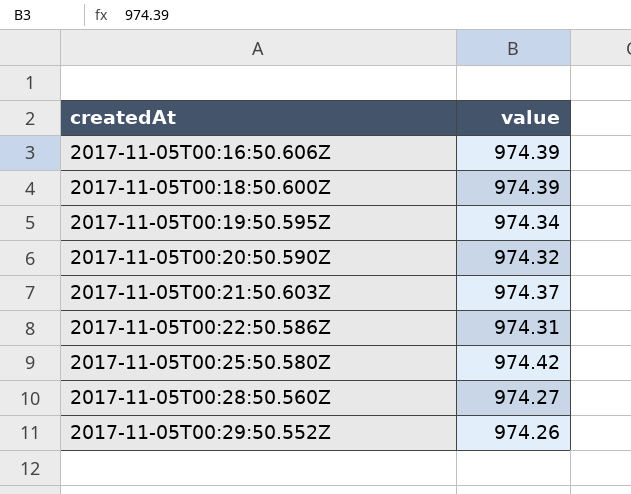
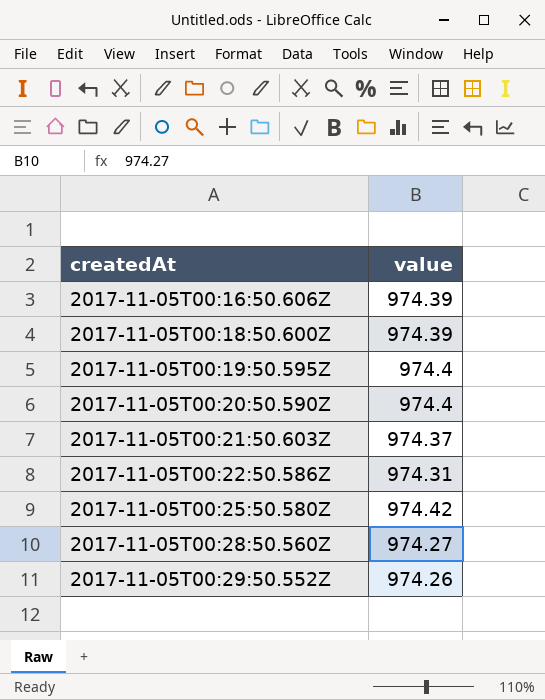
2017-11-05T00:19:50.595Z | value: 974.34 -> 974.4
2017-11-05T00:20:50.590Z | value: 974.32 -> 974.4

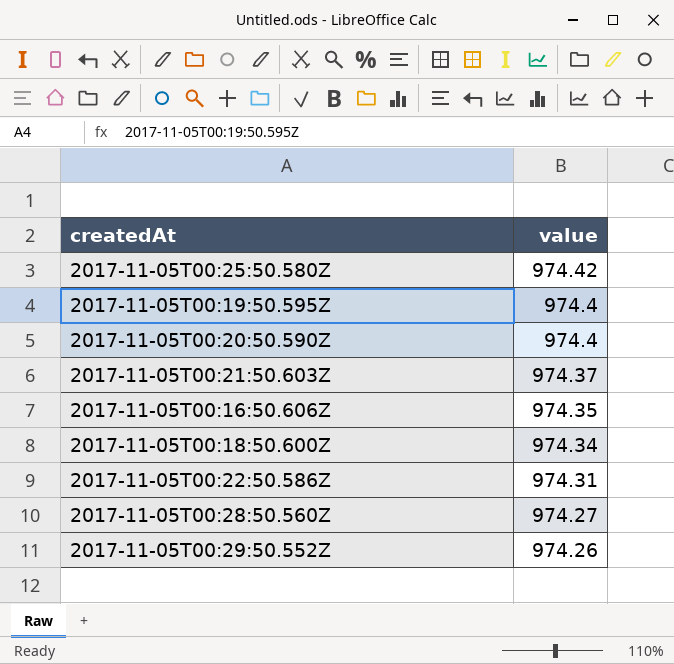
row order: createdAt ascending -> value descending
2017-11-05T00:16:50.606Z | value: 974.39 -> 974.35
2017-11-05T00:18:50.600Z | value: 974.39 -> 974.34

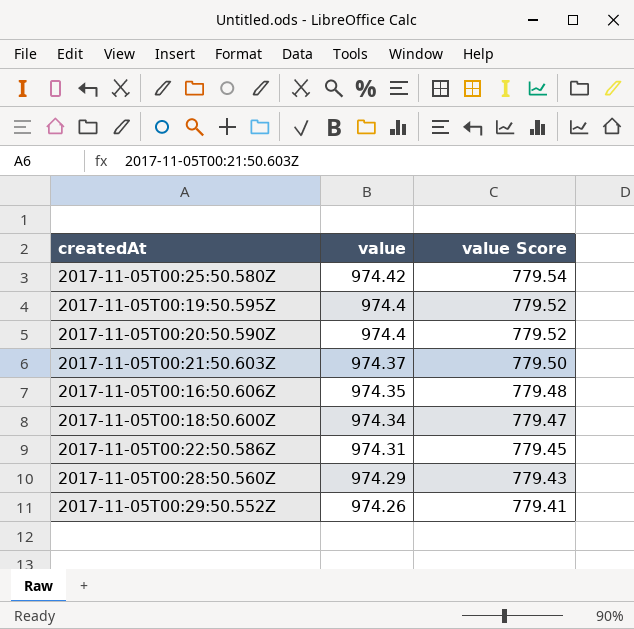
column value Score | formula: none -> [value] * 0.8
2017-11-05T00:28:50.560Z | value: 974.27 -> 974.29

